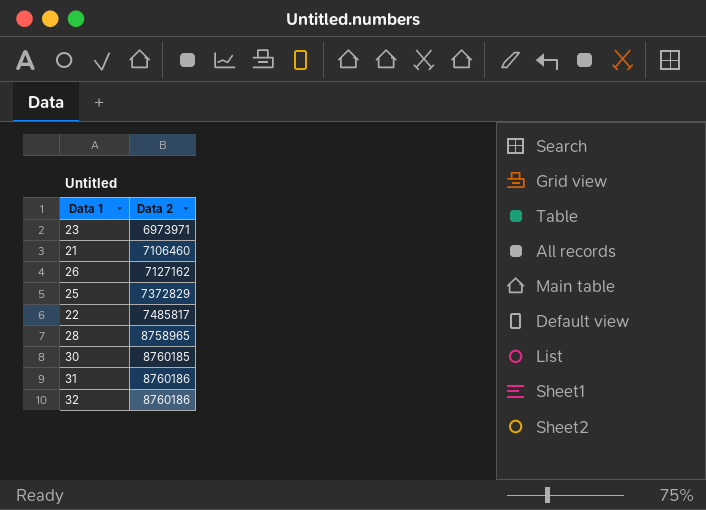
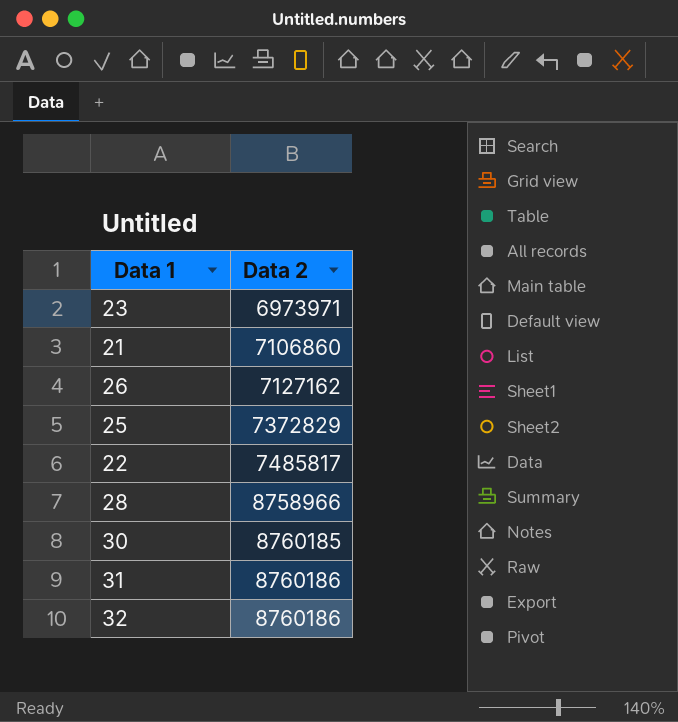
21 | Data 2: 7106460 -> 7106860
28 | Data 2: 8758965 -> 8758966

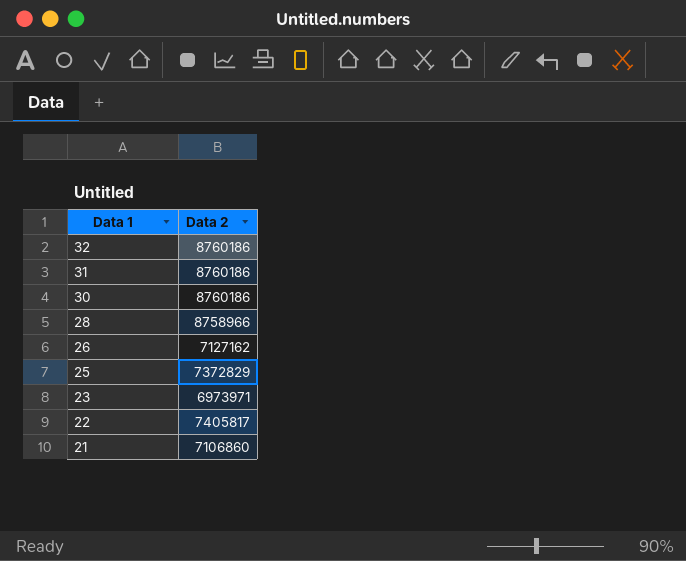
row order: Data 2 ascending -> Data 1 descending
30 | Data 2: 8760185 -> 8760186
22 | Data 2: 7485817 -> 7405817

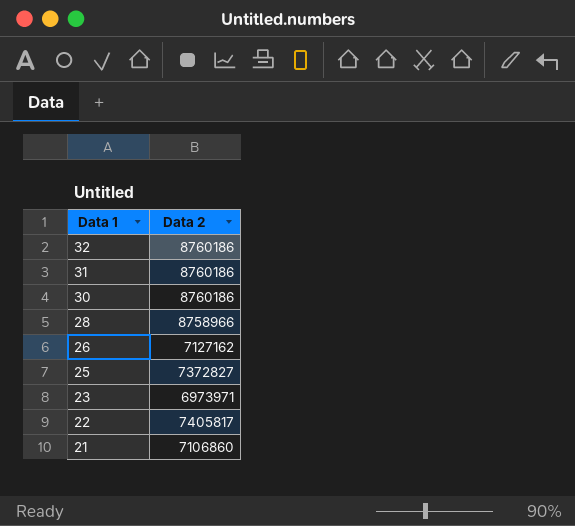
25 | Data 2: 7372829 -> 7372827

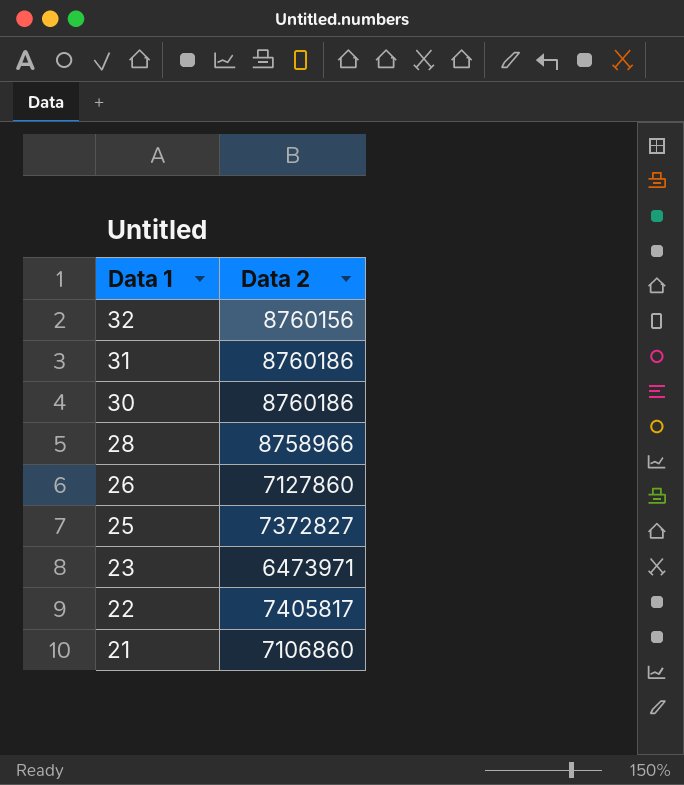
32 | Data 2: 8760186 -> 8760156
26 | Data 2: 7127162 -> 7127860
23 | Data 2: 6973971 -> 6473971

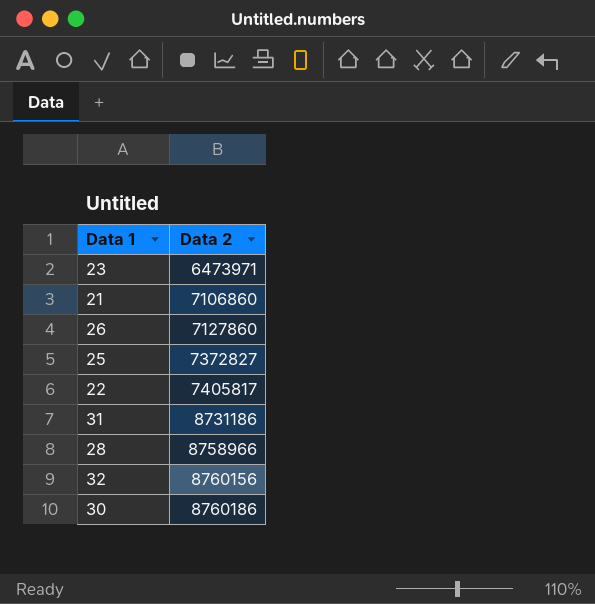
row order: Data 1 descending -> Data 2 ascending
31 | Data 2: 8760186 -> 8731186

